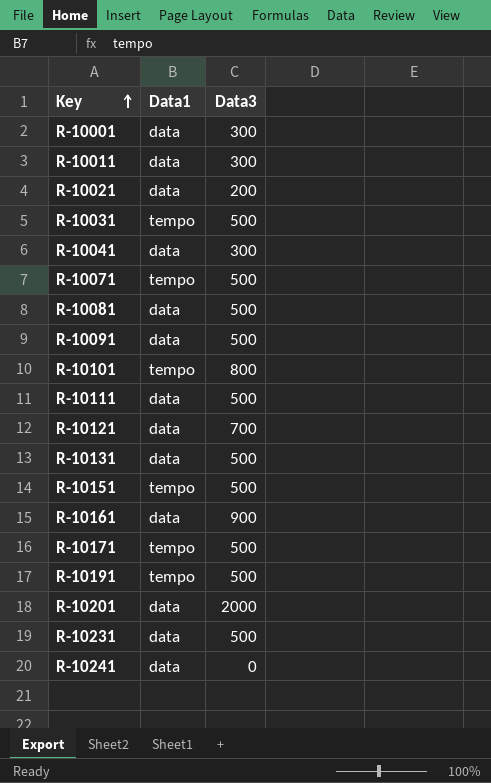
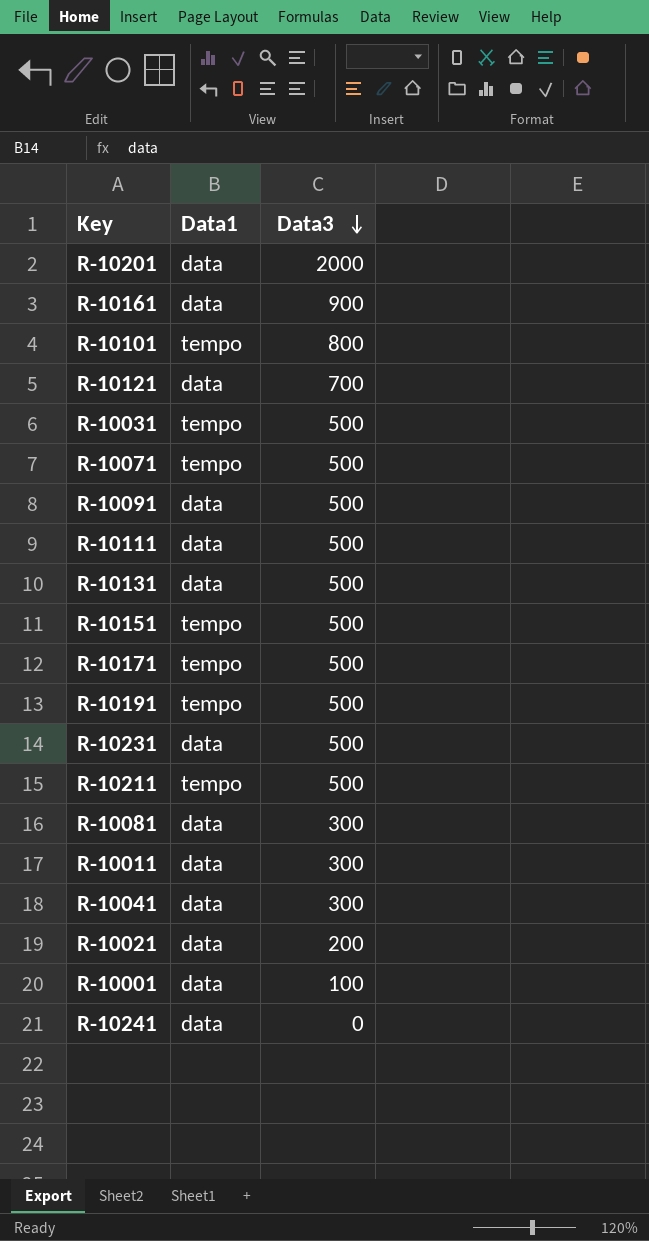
row order: Key ascending -> Data3 descending
row R-10211: none -> tempo | 500
R-10081 | Data3: 500 -> 300
R-10001 | Data3: 300 -> 100

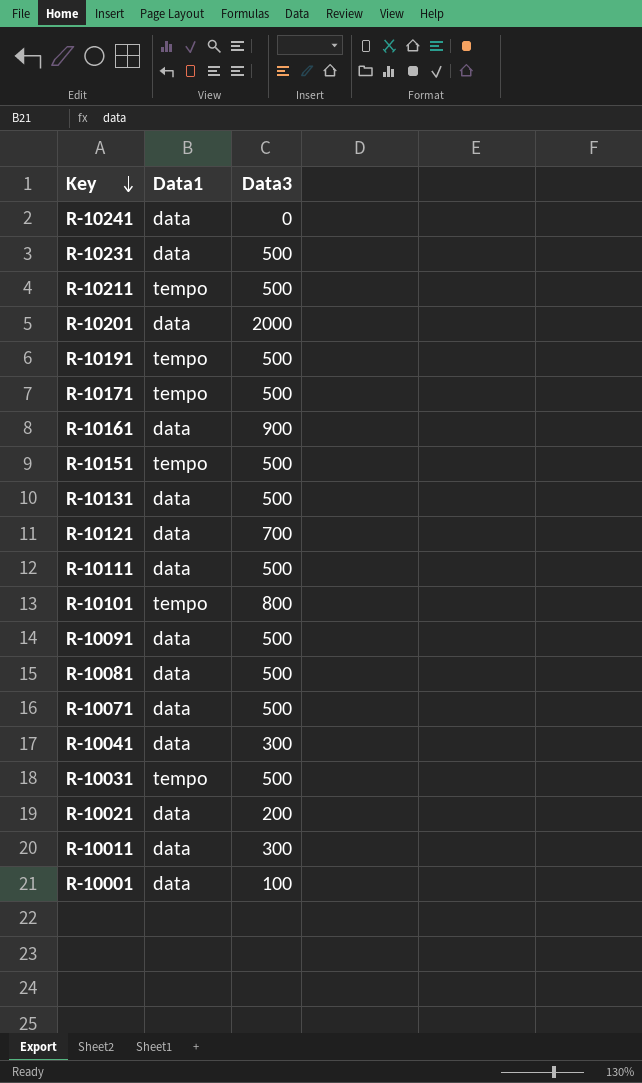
row order: Data3 descending -> Key descending
R-10081 | Data3: 300 -> 500
R-10071 | Data1: tempo -> data

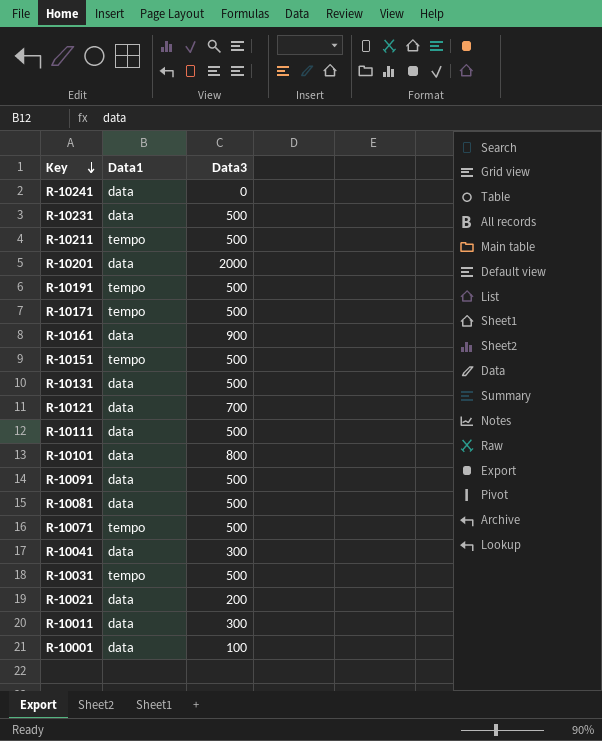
R-10101 | Data1: tempo -> data
R-10071 | Data1: data -> tempo

